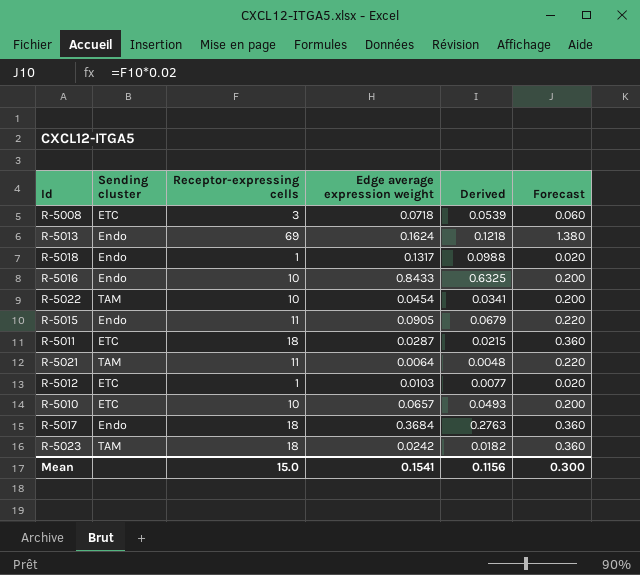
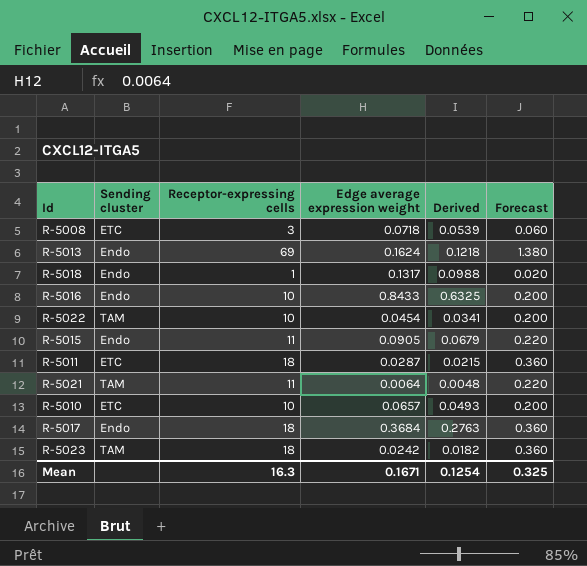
row R-5012: ETC | 1 | 0.0103 | 0.0077 | 0.020 -> none
Mean | Receptor-expressing cells: 15.0 -> 16.3
Mean | Edge average expression weight: 0.1541 -> 0.1671
Mean | Derived: 0.1156 -> 0.1254
Mean | Forecast: 0.300 -> 0.325

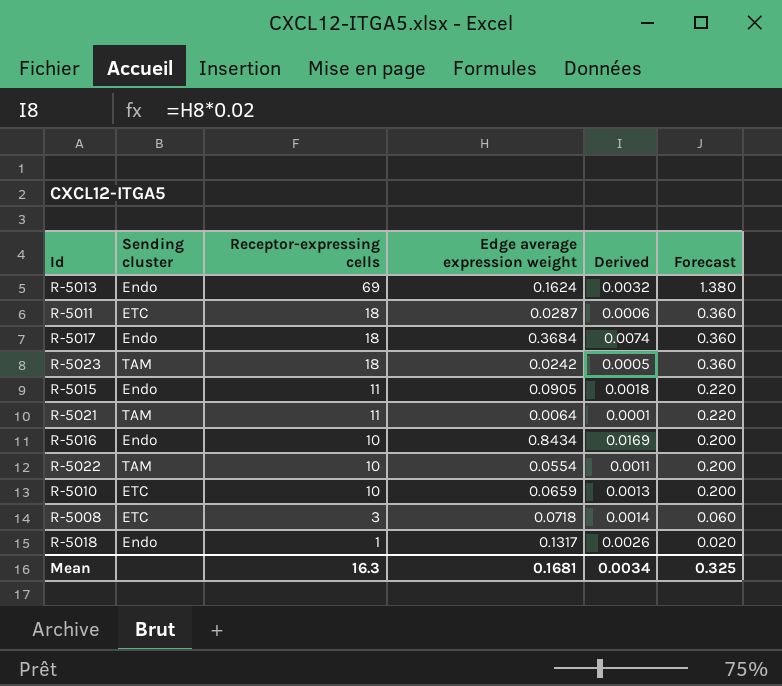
row order: none -> Receptor-expressing cells descending
column Derived | formula: [Edge average expression weight] * 0.75 -> [Edge average expression weight] * 0.02
R-5016 | Edge average expression weight: 0.8433 -> 0.8434
R-5022 | Edge average expression weight: 0.0454 -> 0.0554
R-5010 | Edge average expression weight: 0.0657 -> 0.0659
Mean | Edge average expression weight: 0.1671 -> 0.1681
Mean | Derived: 0.1254 -> 0.0034

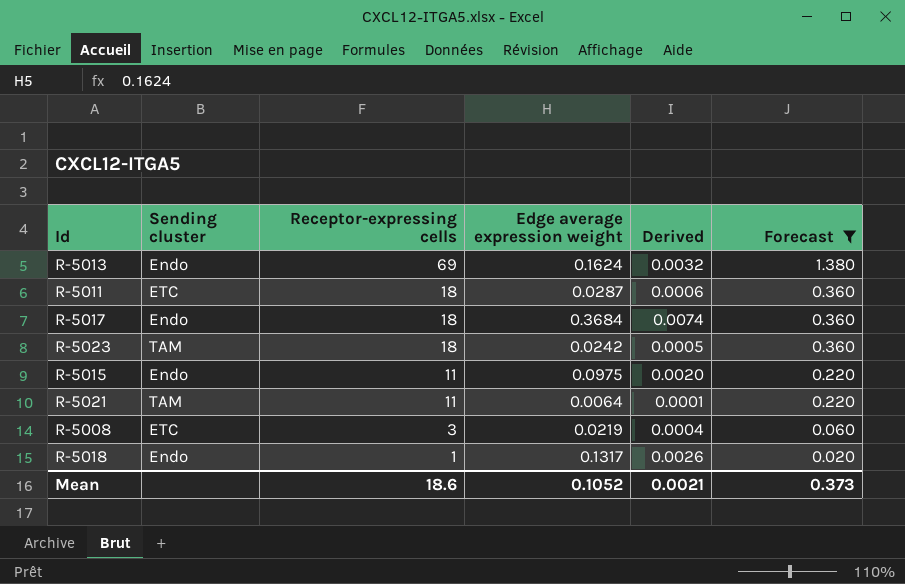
filter: none -> Forecast != 0.200
R-5015 | Edge average expression weight: 0.0905 -> 0.0975
R-5015 | Derived: 0.0018 -> 0.0020
R-5008 | Edge average expression weight: 0.0718 -> 0.0219
R-5008 | Derived: 0.0014 -> 0.0004
Mean | Receptor-expressing cells: 16.3 -> 18.6
Mean | Edge average expression weight: 0.1681 -> 0.1052
Mean | Derived: 0.0034 -> 0.0021
Mean | Forecast: 0.325 -> 0.373

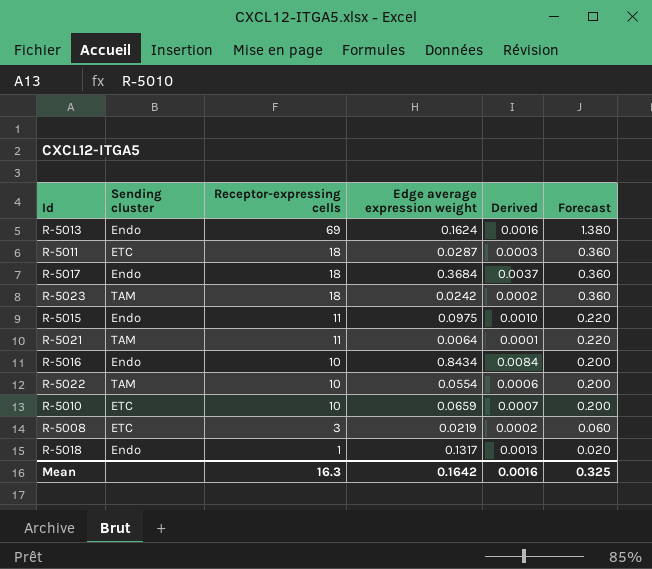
filter: Forecast != 0.200 -> none
column Derived | formula: [Edge average expression weight] * 0.02 -> [Edge average expression weight] * 0.01
Mean | Receptor-expressing cells: 18.6 -> 16.3
Mean | Edge average expression weight: 0.1052 -> 0.1642
Mean | Derived: 0.0021 -> 0.0016
Mean | Forecast: 0.373 -> 0.325

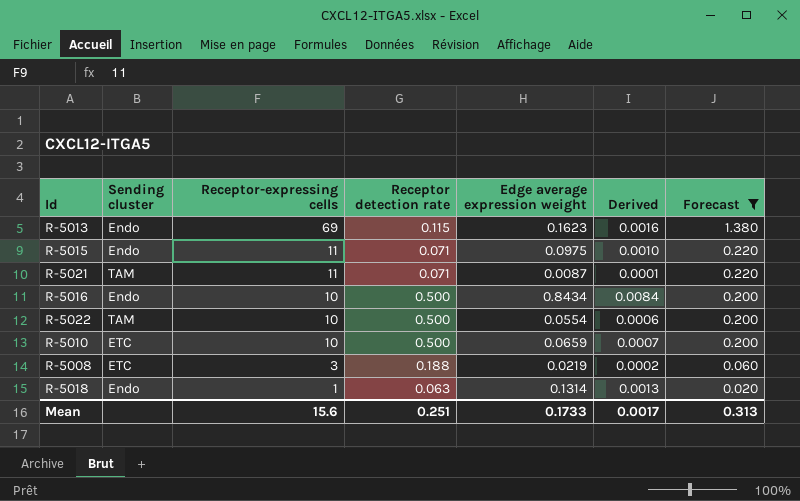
filter: none -> Forecast != 0.360
column Receptor detection rate | position: none -> 4
R-5013 | Edge average expression weight: 0.1624 -> 0.1623
R-5021 | Edge average expression weight: 0.0064 -> 0.0087
R-5018 | Edge average expression weight: 0.1317 -> 0.1314
Mean | Receptor-expressing cells: 16.3 -> 15.6
Mean | Edge average expression weight: 0.1642 -> 0.1733
Mean | Derived: 0.0016 -> 0.0017
Mean | Forecast: 0.325 -> 0.313

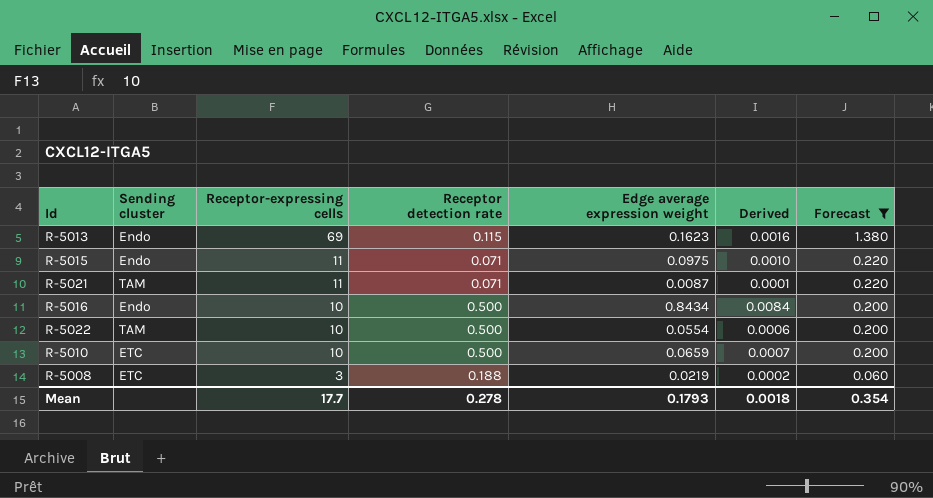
row R-5018: Endo | 1 | 0.063 | 0.1314 | 0.0013 | 0.020 -> none
Mean | Receptor-expressing cells: 15.6 -> 17.7
Mean | Receptor detection rate: 0.251 -> 0.278
Mean | Edge average expression weight: 0.1733 -> 0.1793
Mean | Derived: 0.0017 -> 0.0018
Mean | Forecast: 0.313 -> 0.354

